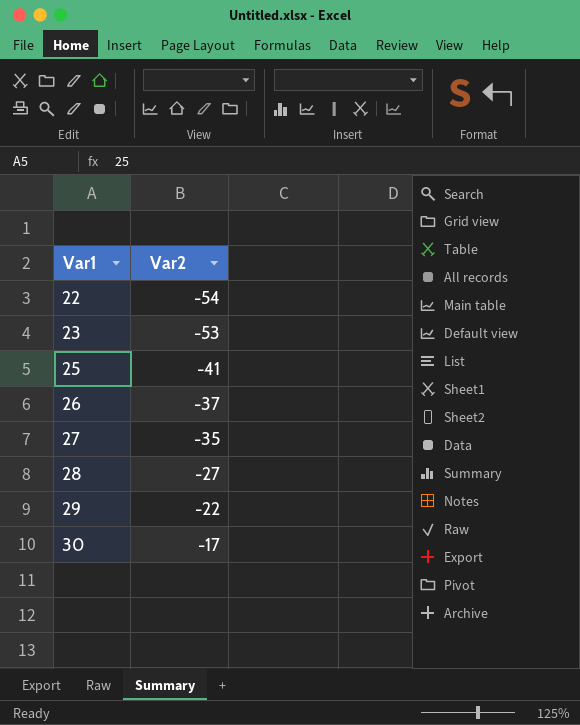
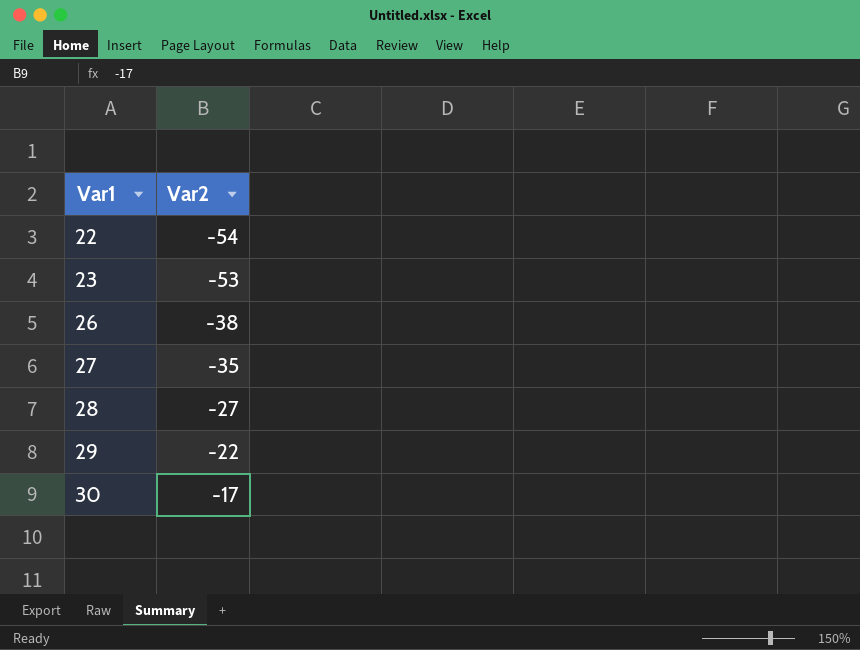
row 25: -41 -> none
26 | Var2: -37 -> -38

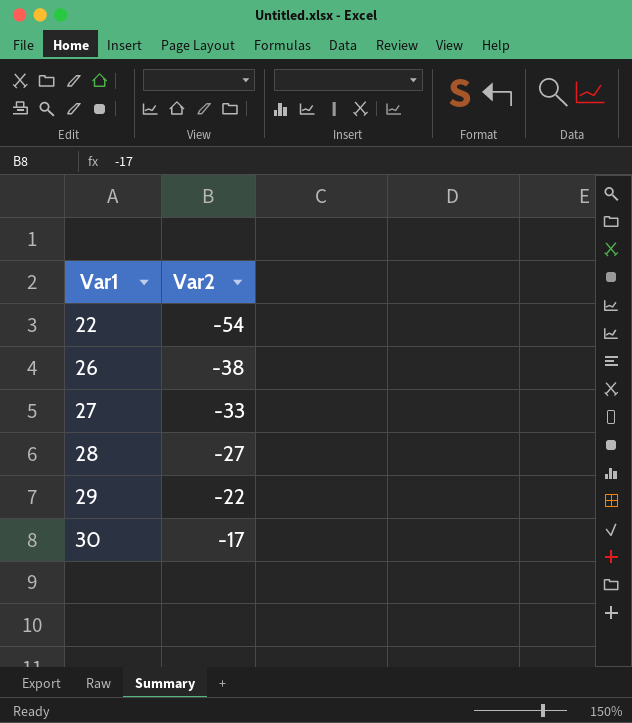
row 23: -53 -> none
27 | Var2: -35 -> -33

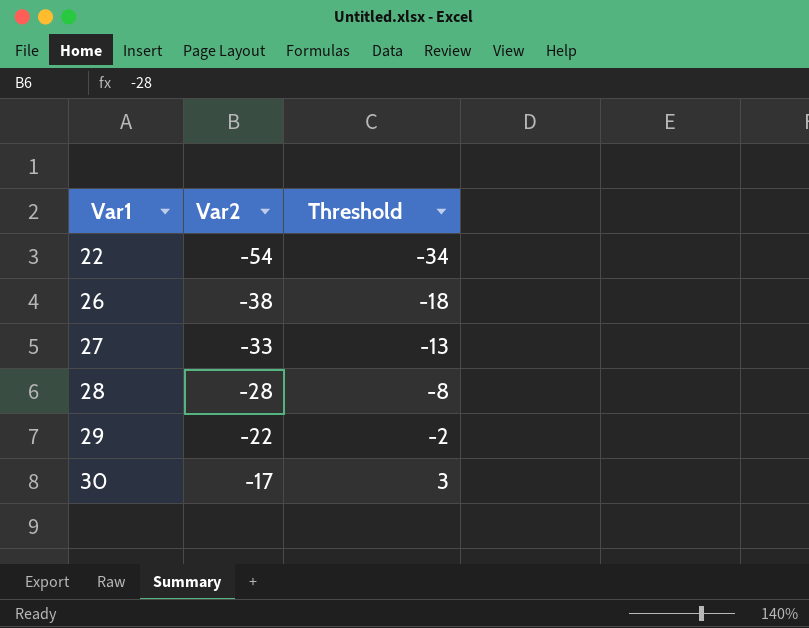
column Threshold | formula: none -> [Var2] + 20
28 | Var2: -27 -> -28

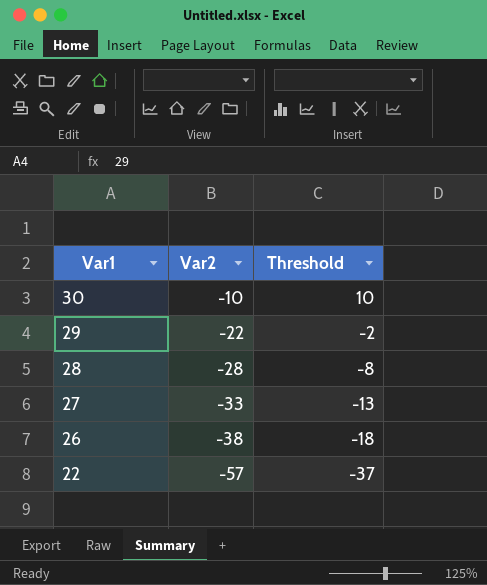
row order: Var1 ascending -> Var1 descending
30 | Var2: -17 -> -10
30 | Threshold: 3 -> 10
22 | Var2: -54 -> -57
22 | Threshold: -34 -> -37

